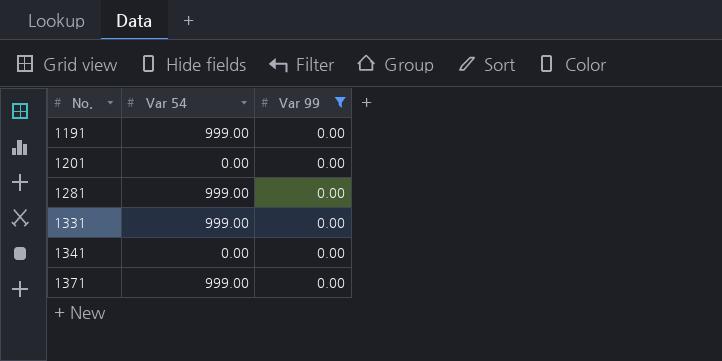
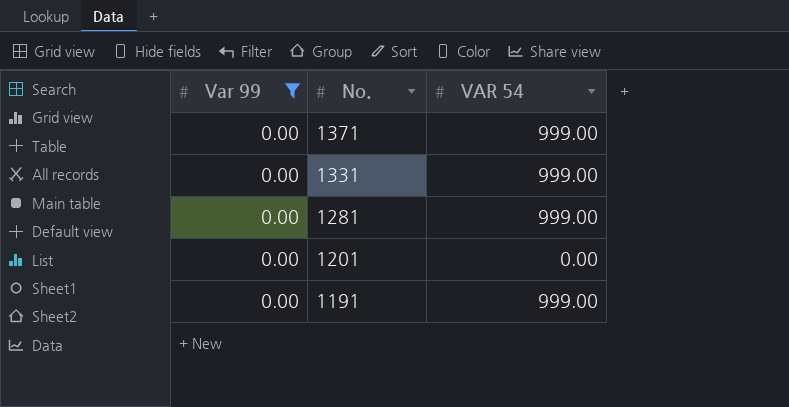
row order: No. ascending -> No. descending
column Var 99 | position: 3 -> 1
column name: Var 54 -> VAR 54
row 1341: 0.00 | 0.00 -> none

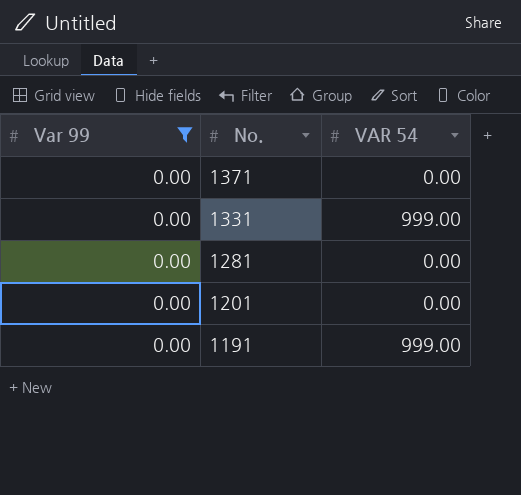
1371 | VAR 54: 999.00 -> 0.00
1281 | VAR 54: 999.00 -> 0.00

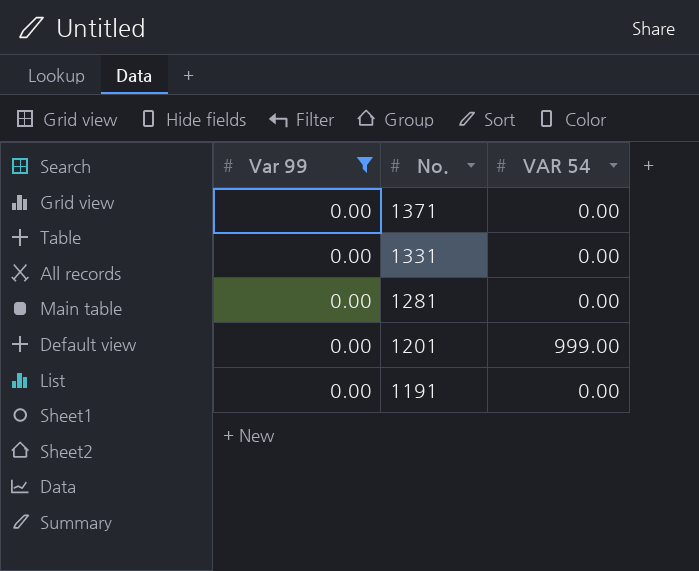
1331 | VAR 54: 999.00 -> 0.00
1201 | VAR 54: 0.00 -> 999.00
1191 | VAR 54: 999.00 -> 0.00

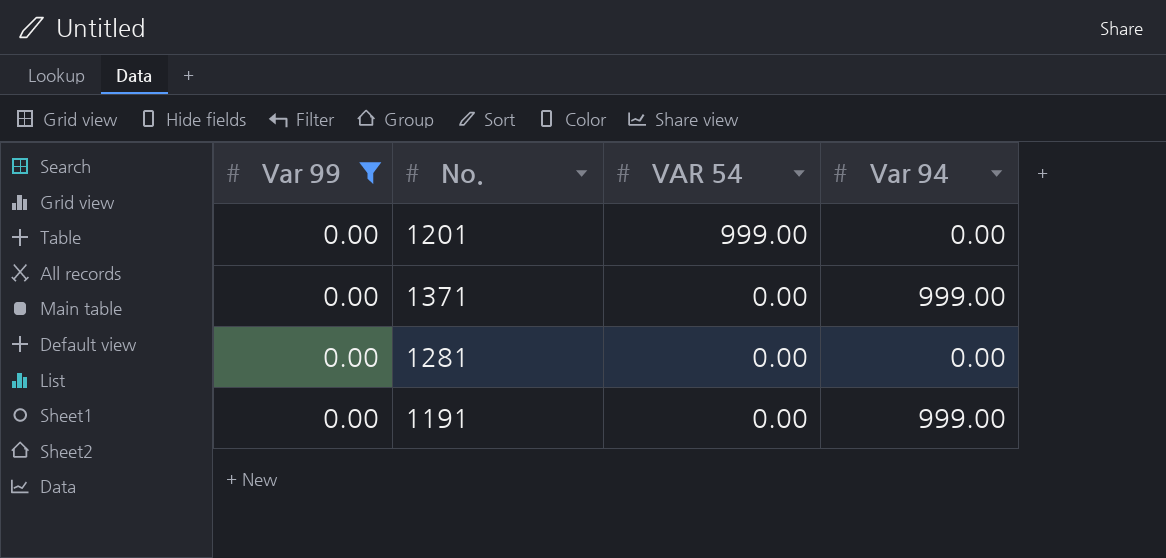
row order: No. descending -> VAR 54 descending
column Var 94 | position: none -> 4
row 1331: 0.00 | 0.00 -> none

